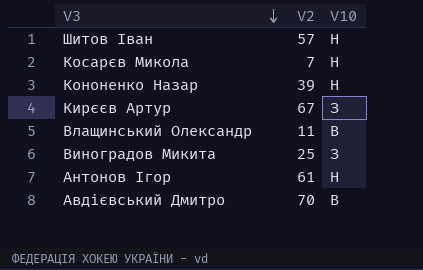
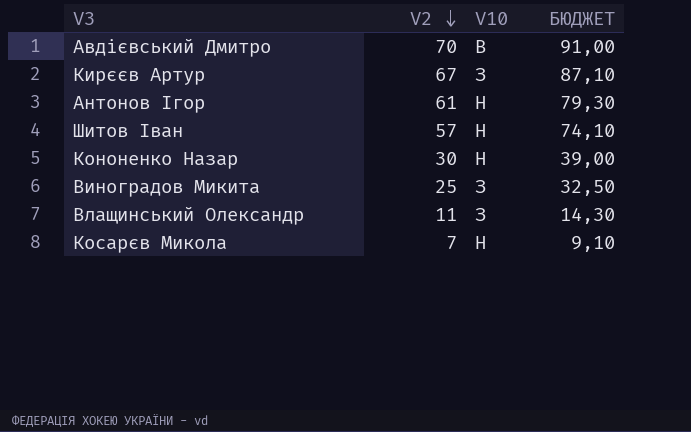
row order: V3 descending -> V2 descending
column БЮДЖЕТ | formula: none -> [V2] * 1,3
Кононенко Назар | V2: 39 -> 30
Влащинський Олександр | V10: В -> З

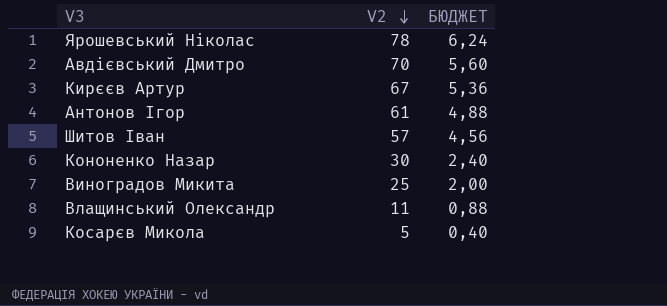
column V10 | position: 3 -> none
column БЮДЖЕТ | formula: [V2] * 1,3 -> [V2] * 0,08
row Ярошевський Ніколас: none -> 78 | 6,24
Косарєв Микола | V2: 7 -> 5

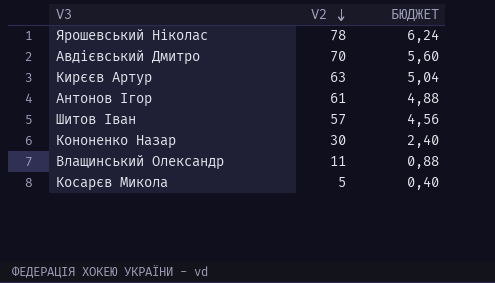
row Виноградов Микита: 25 | 2,00 -> none
Кирєєв Артур | V2: 67 -> 63
Кирєєв Артур | БЮДЖЕТ: 5,36 -> 5,04

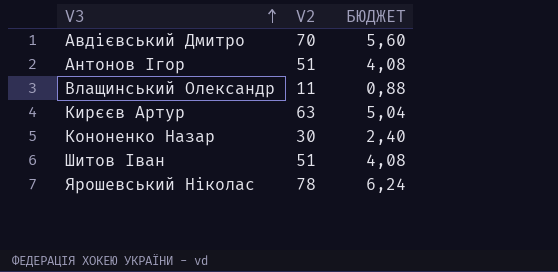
row order: V2 descending -> V3 ascending
row Косарєв Микола: 5 | 0,40 -> none
Антонов Ігор | V2: 61 -> 51
Антонов Ігор | БЮДЖЕТ: 4,88 -> 4,08
Шитов Іван | V2: 57 -> 51
Шитов Іван | БЮДЖЕТ: 4,56 -> 4,08

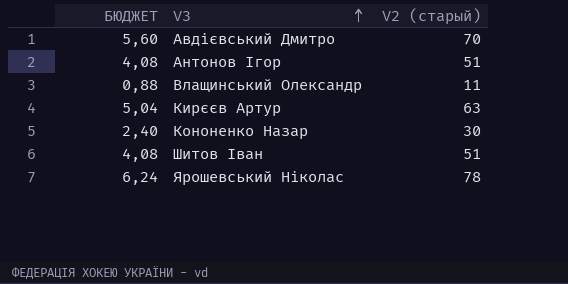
column БЮДЖЕТ | position: 3 -> 1
column name: V2 -> V2 (старый)

